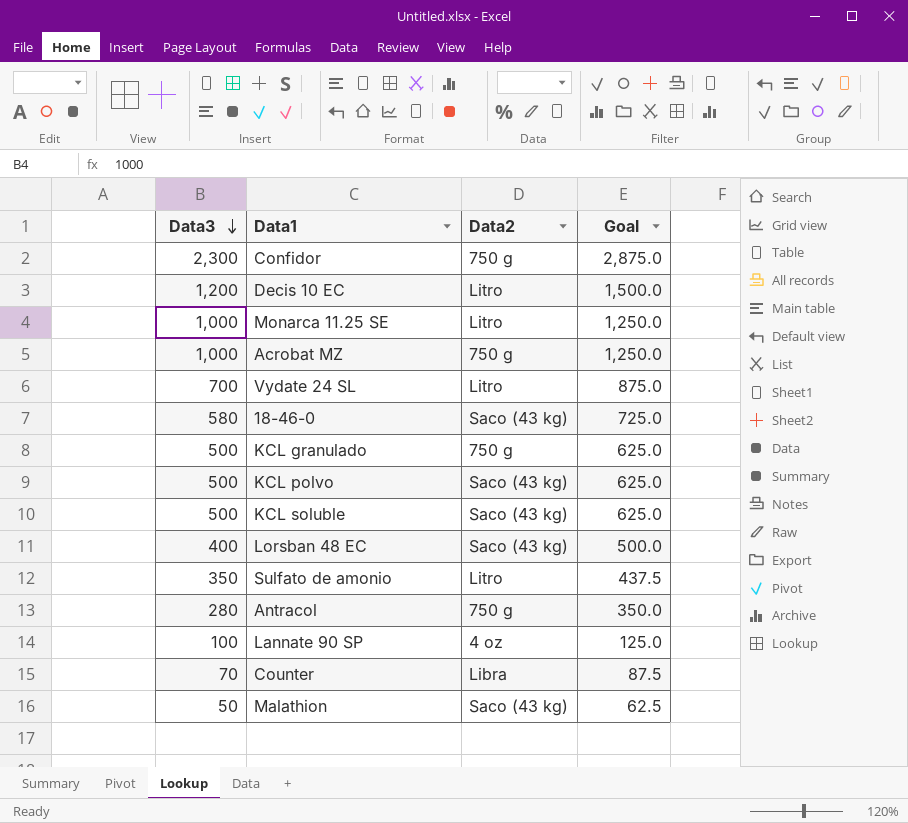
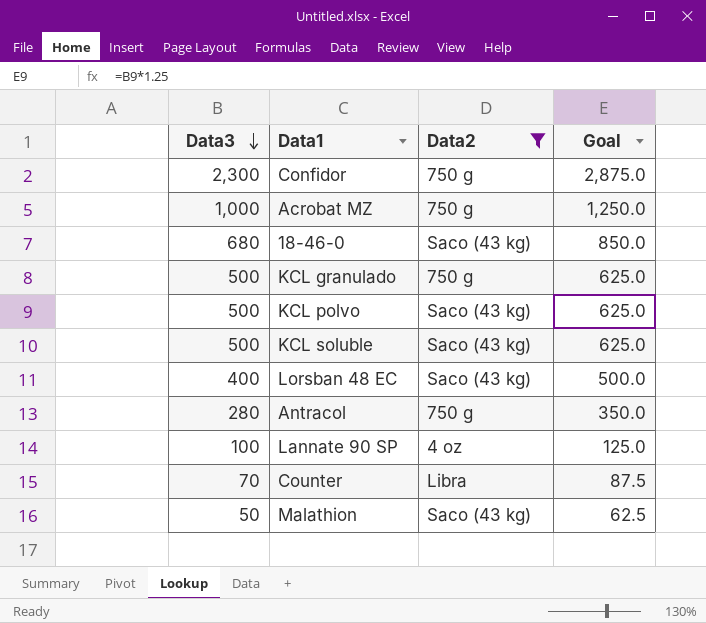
filter: none -> Data2 != Litro
18-46-0 | Data3: 580 -> 680
18-46-0 | Goal: 725.0 -> 850.0

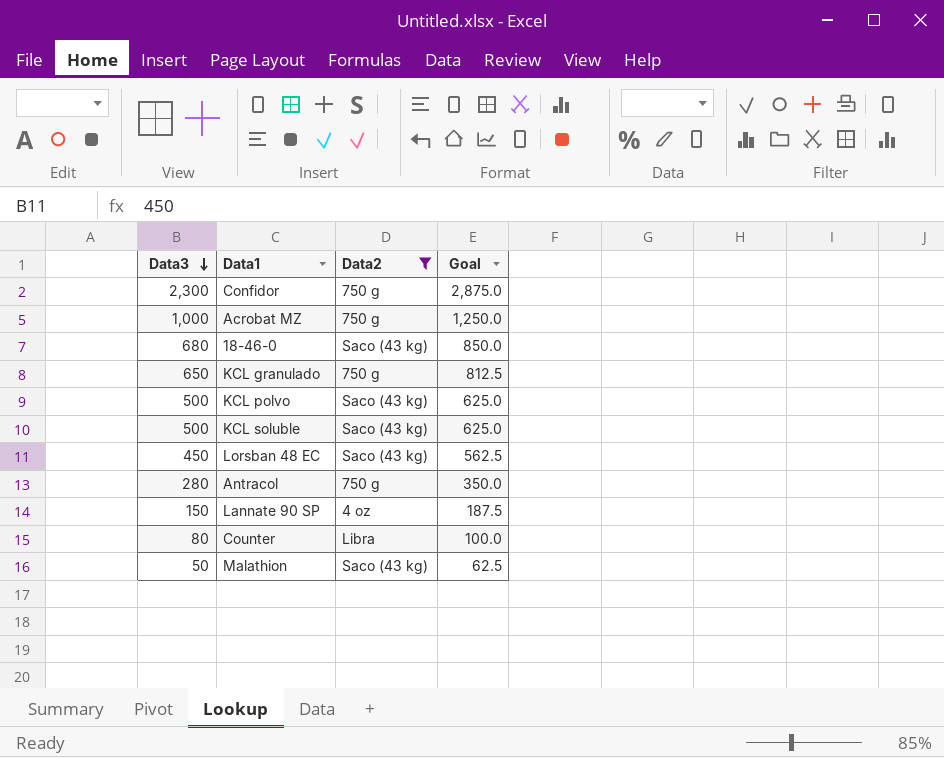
KCL granulado | Data3: 500 -> 650
KCL granulado | Goal: 625.0 -> 812.5
Lorsban 48 EC | Data3: 400 -> 450
Lorsban 48 EC | Goal: 500.0 -> 562.5
Lannate 90 SP | Data3: 100 -> 150
Lannate 90 SP | Goal: 125.0 -> 187.5
Counter | Data3: 70 -> 80
Counter | Goal: 87.5 -> 100.0

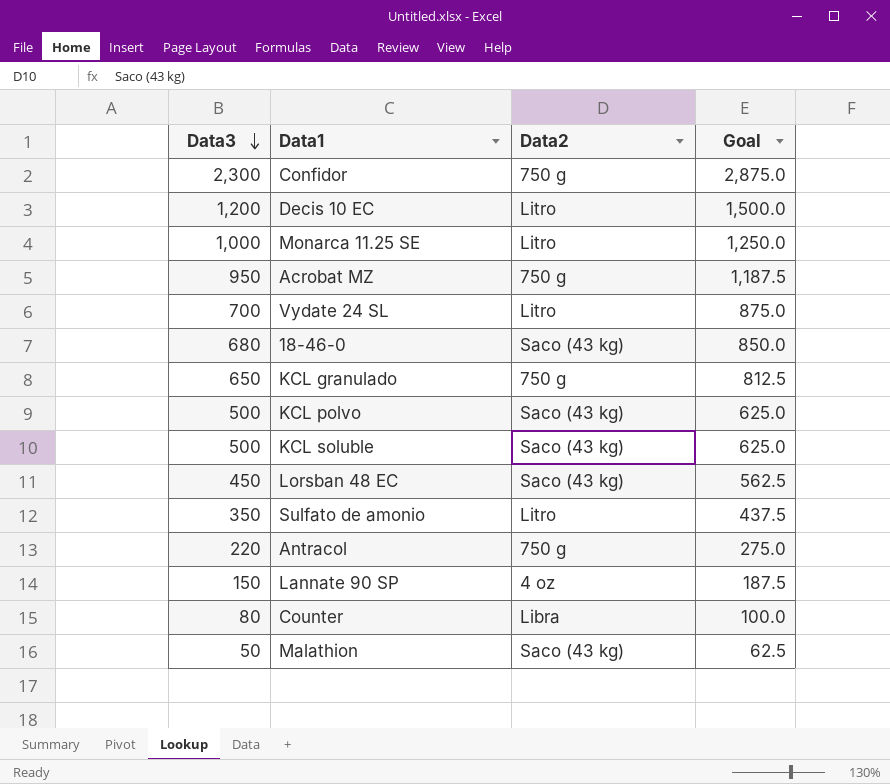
filter: Data2 != Litro -> none
Acrobat MZ | Data3: 1,000 -> 950
Acrobat MZ | Goal: 1,250.0 -> 1,187.5
Antracol | Data3: 280 -> 220
Antracol | Goal: 350.0 -> 275.0

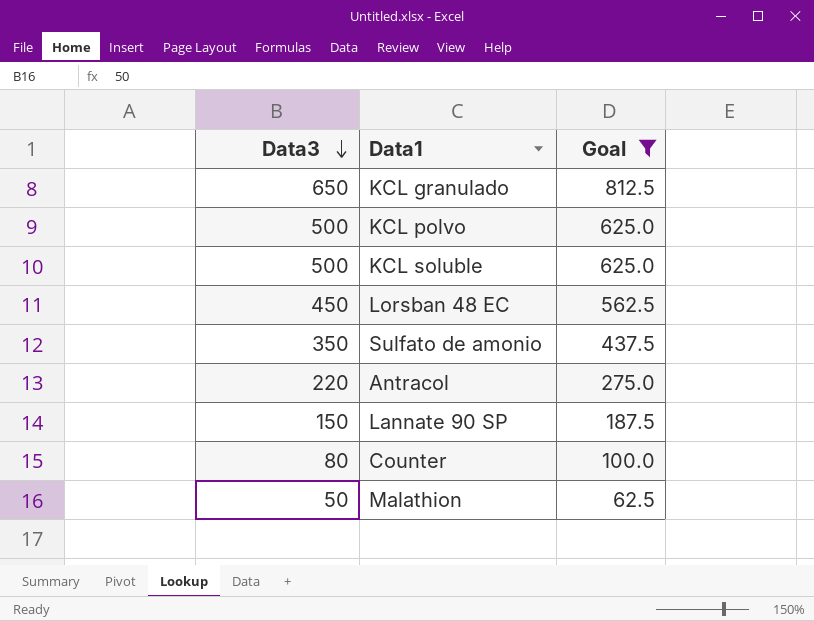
filter: none -> Goal <= 812.5
column Data2 | position: 3 -> none

